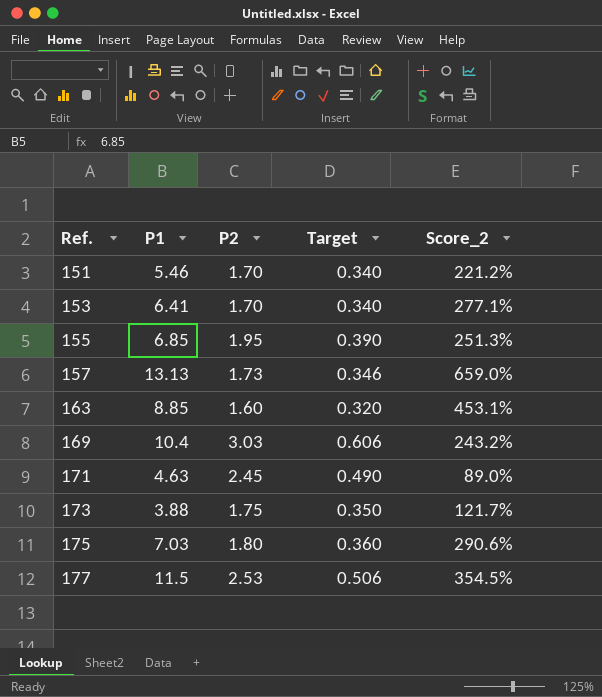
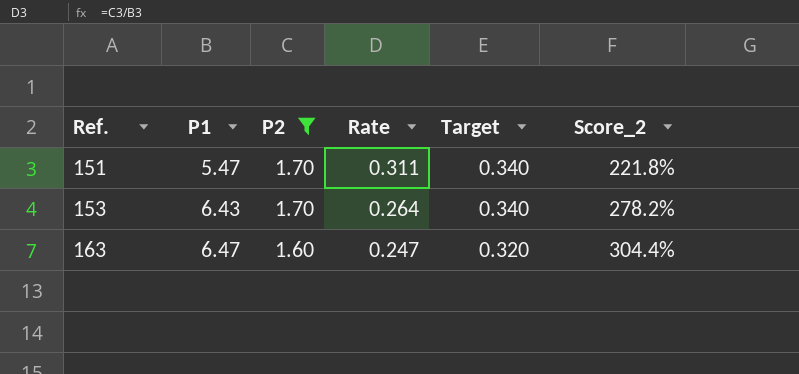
filter: none -> P2 <= 1.70
column Rate | formula: none -> [P2] / [P1]
151 | P1: 5.46 -> 5.47
151 | Score_2: 221.2% -> 221.8%
153 | P1: 6.41 -> 6.43
153 | Score_2: 277.1% -> 278.2%
163 | P1: 8.85 -> 6.47
163 | Score_2: 453.1% -> 304.4%

